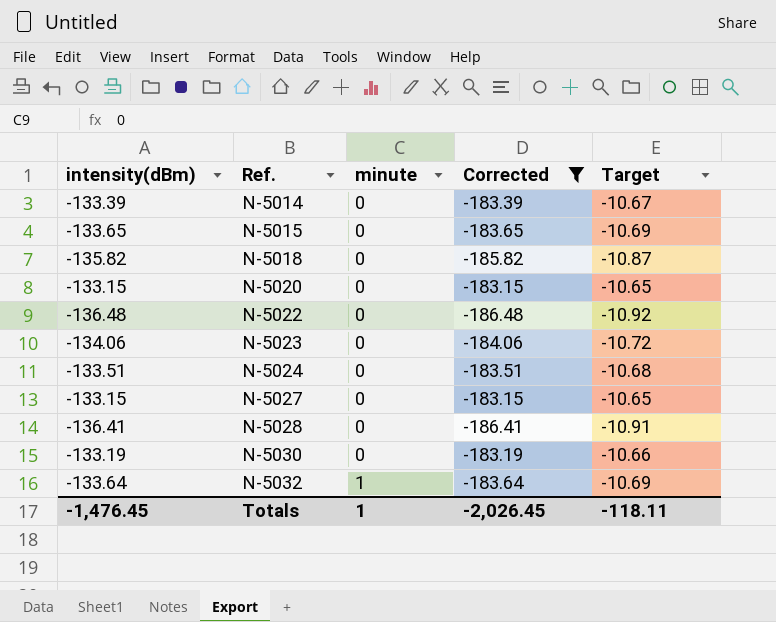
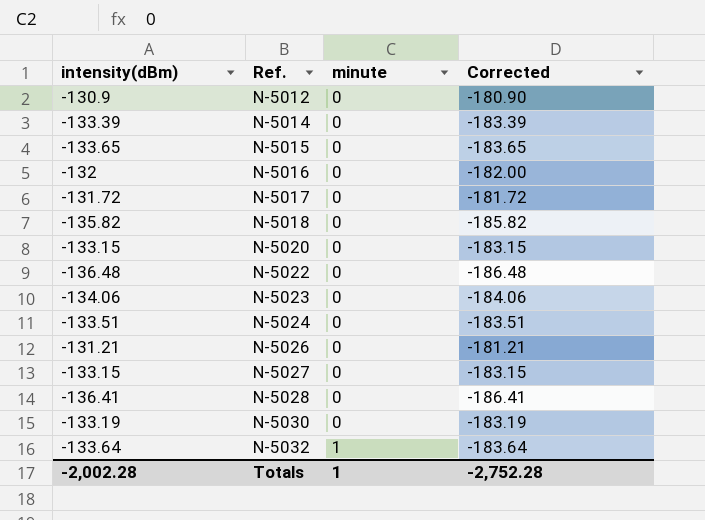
filter: Corrected <= -183.15 -> none
column Target | formula: [intensity(dBm)] * 0.08 -> none
Totals | intensity(dBm): -1,476.45 -> -2,002.28
Totals | Corrected: -2,026.45 -> -2,752.28

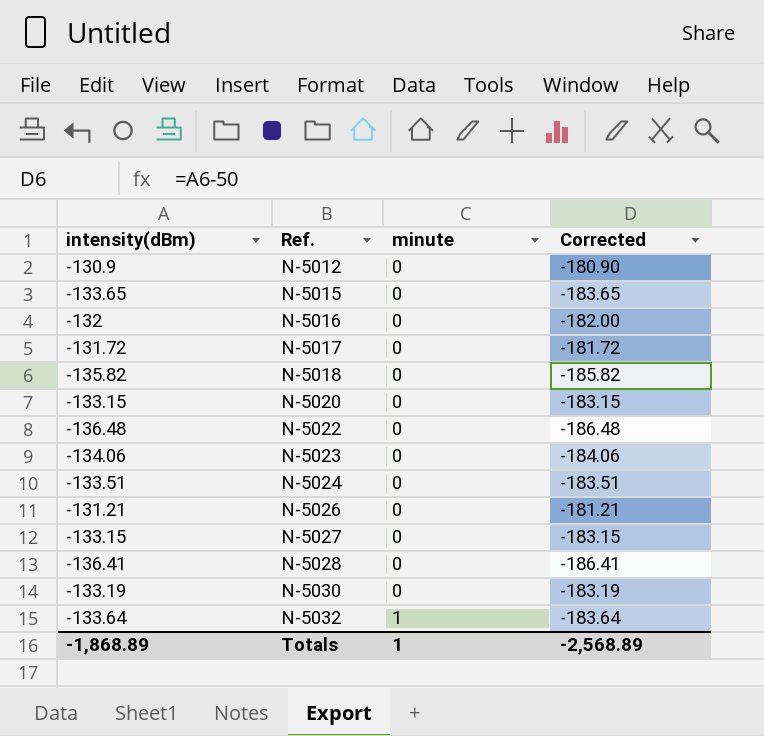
row N-5014: -133.39 | 0 | -183.39 -> none
Totals | intensity(dBm): -2,002.28 -> -1,868.89
Totals | Corrected: -2,752.28 -> -2,568.89

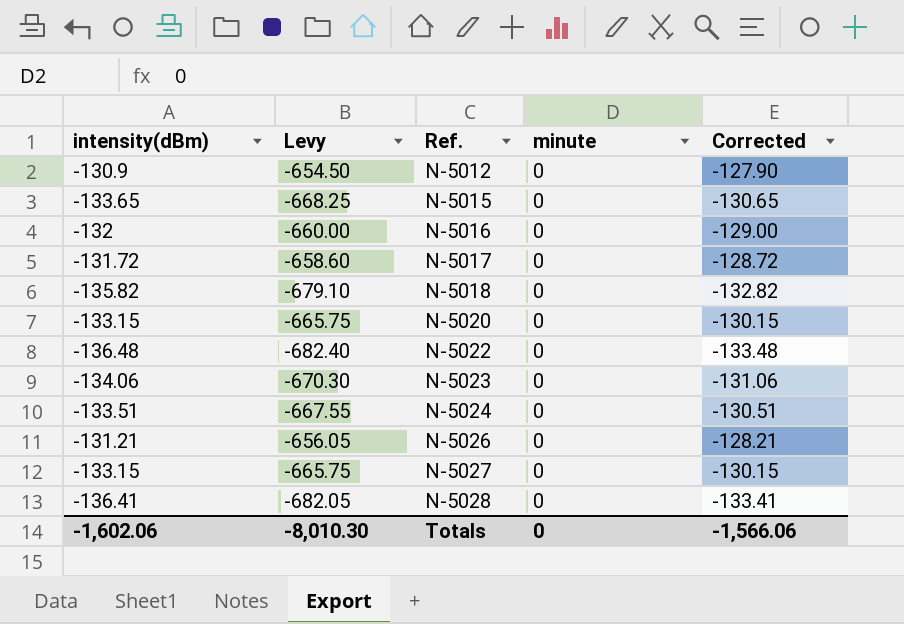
column Levy | formula: none -> [intensity(dBm)] * 5
column Corrected | formula: [intensity(dBm)] - 50 -> [intensity(dBm)] + 3
row N-5030: -133.19 | 0 | -183.19 -> none
row N-5032: -133.64 | 1 | -183.64 -> none
Totals | intensity(dBm): -1,868.89 -> -1,602.06
Totals | minute: 1 -> 0
Totals | Corrected: -2,568.89 -> -1,566.06

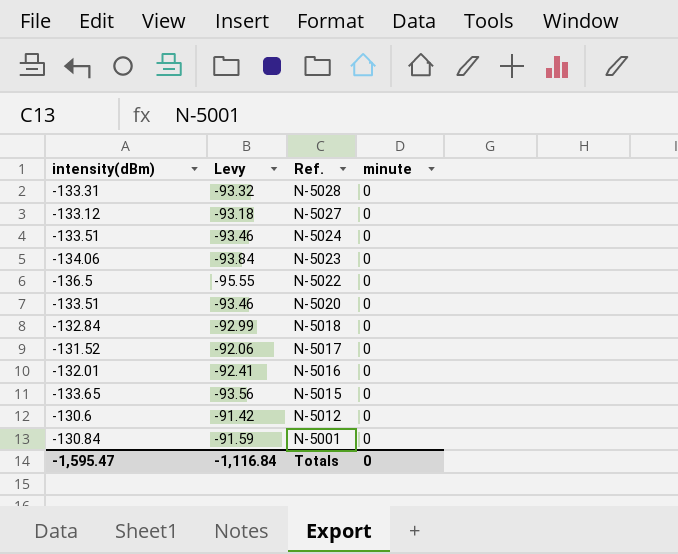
row order: Ref. ascending -> Ref. descending
column Corrected | formula: [intensity(dBm)] + 3 -> none
column Levy | formula: [intensity(dBm)] * 5 -> [intensity(dBm)] * 0.7
row N-5026: -131.21 | -656.05 | 0 | -128.21 -> none
N-5028 | intensity(dBm): -136.41 -> -133.31
N-5027 | intensity(dBm): -133.15 -> -133.12
N-5022 | intensity(dBm): -136.48 -> -136.5
N-5020 | intensity(dBm): -133.15 -> -133.51
N-5018 | intensity(dBm): -135.82 -> -132.84
N-5017 | intensity(dBm): -131.72 -> -131.52
N-5016 | intensity(dBm): -132 -> -132.01
N-5012 | intensity(dBm): -130.9 -> -130.6
row N-5001: none -> -130.84 | -91.59 | 0
Totals | intensity(dBm): -1,602.06 -> -1,595.47
Totals | Levy: -8,010.30 -> -1,116.84

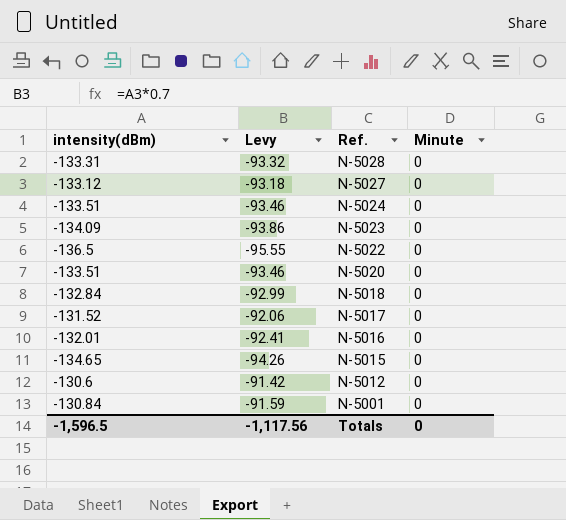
column name: minute -> Minute
N-5023 | intensity(dBm): -134.06 -> -134.09
N-5023 | Levy: -93.84 -> -93.86
N-5015 | intensity(dBm): -133.65 -> -134.65
N-5015 | Levy: -93.56 -> -94.26
Totals | intensity(dBm): -1,595.47 -> -1,596.5
Totals | Levy: -1,116.84 -> -1,117.56

